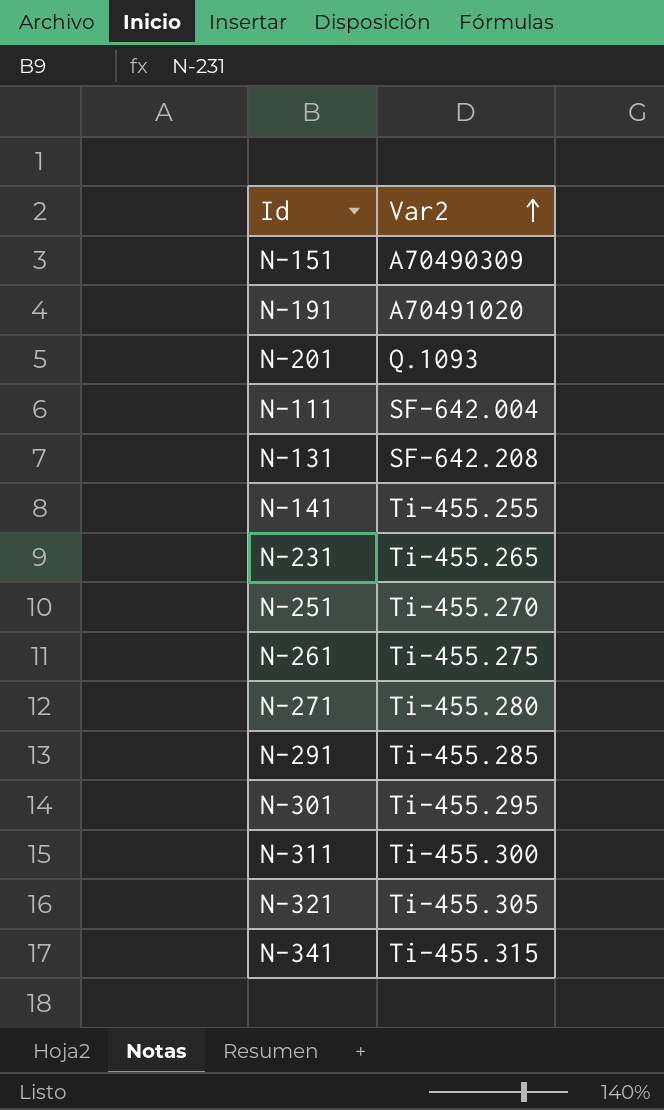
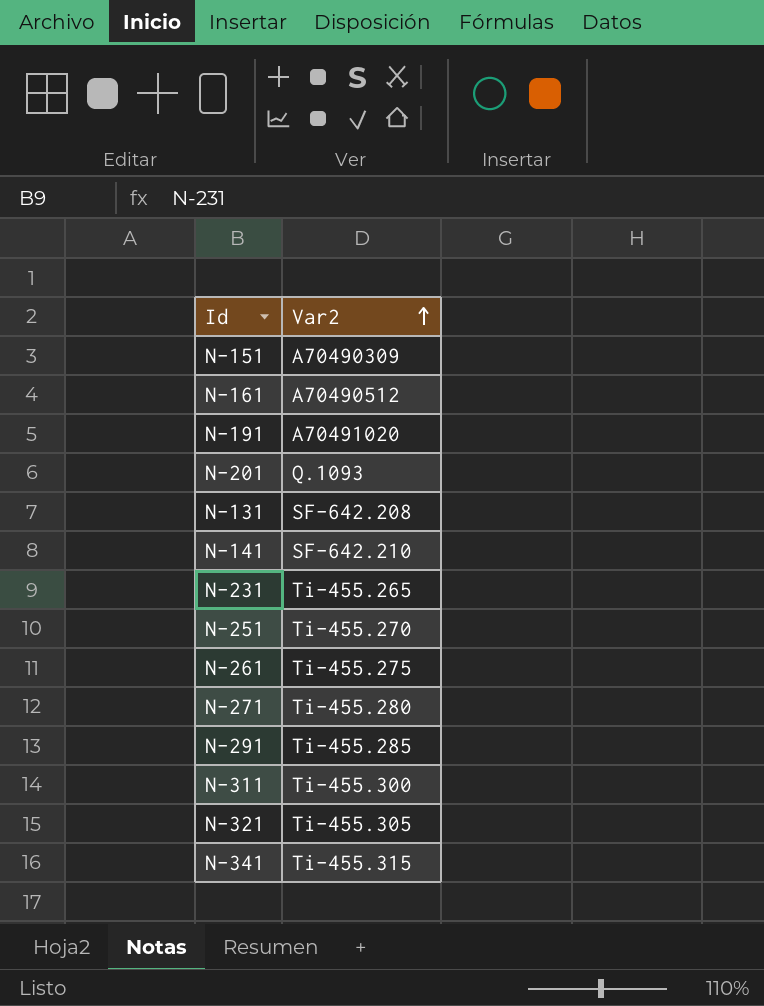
row N-111: SF-642.004 -> none
row N-301: Ti-455.295 -> none
row N-161: none -> A70490512
N-141 | Var2: Ti-455.255 -> SF-642.210

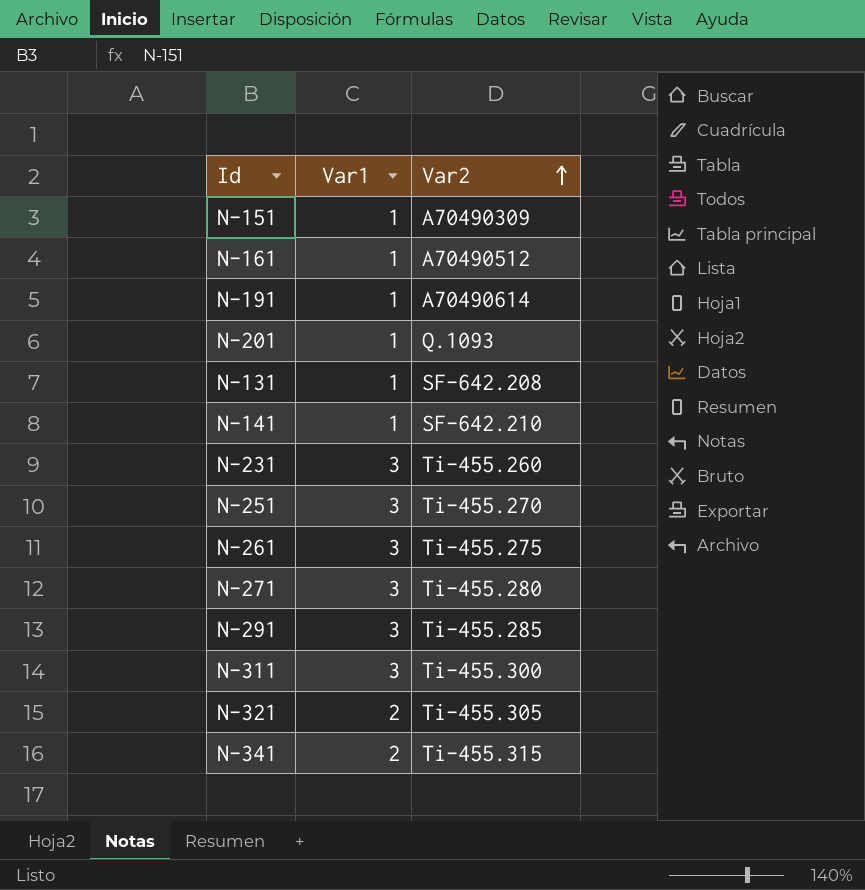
column Var1 | position: none -> 2
N-191 | Var2: A70491020 -> A70490614
N-231 | Var2: Ti-455.265 -> Ti-455.260

